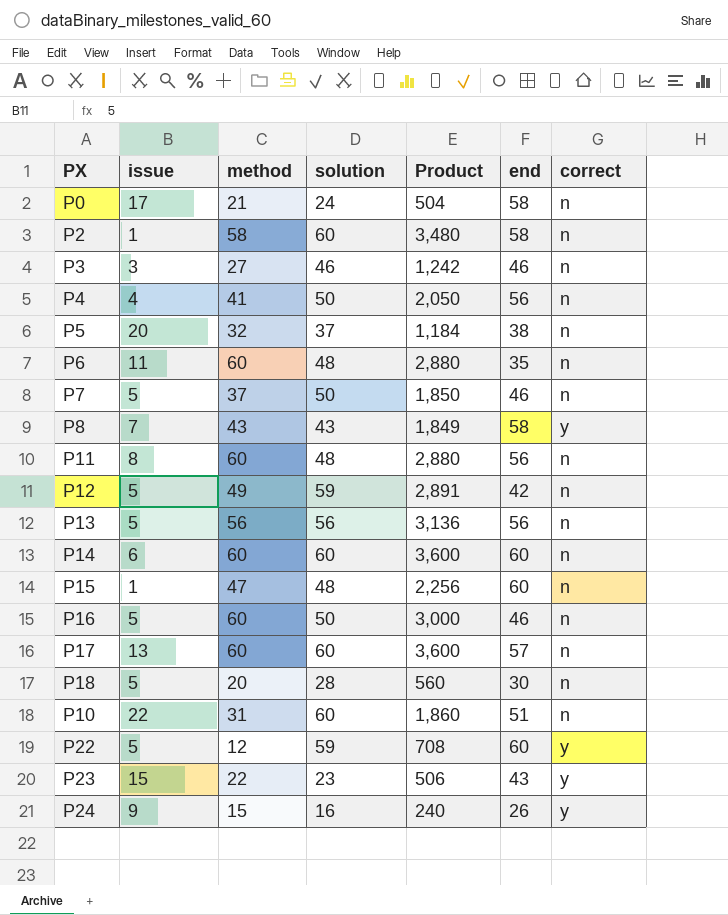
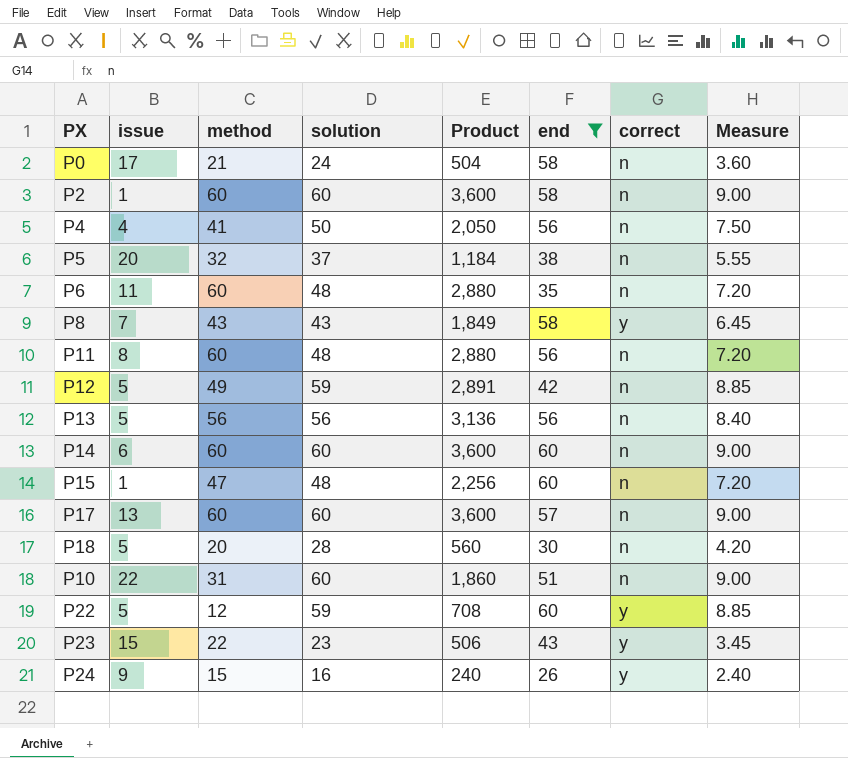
filter: none -> end != 46
column Measure | formula: none -> [solution] * 0.15
P2 | method: 58 -> 60
P2 | Product: 3,480 -> 3,600

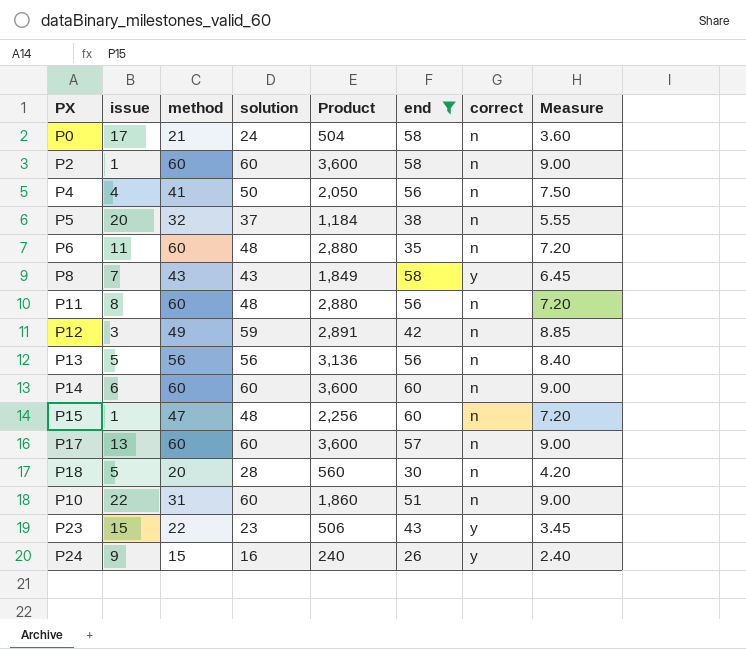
row P22: 5 | 12 | 59 | 708 | 60 | y | 8.85 -> none
P12 | issue: 5 -> 3

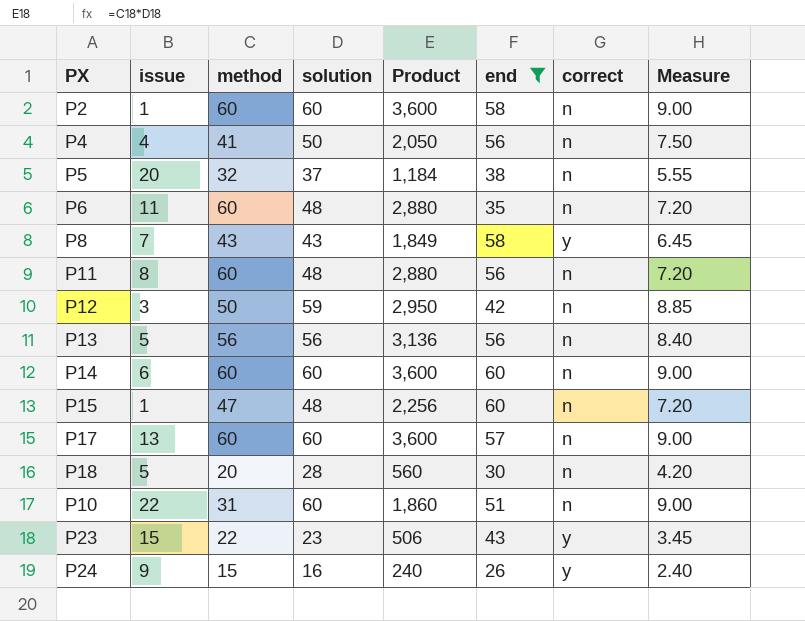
row P0: 17 | 21 | 24 | 504 | 58 | n | 3.60 -> none
P12 | method: 49 -> 50
P12 | Product: 2,891 -> 2,950

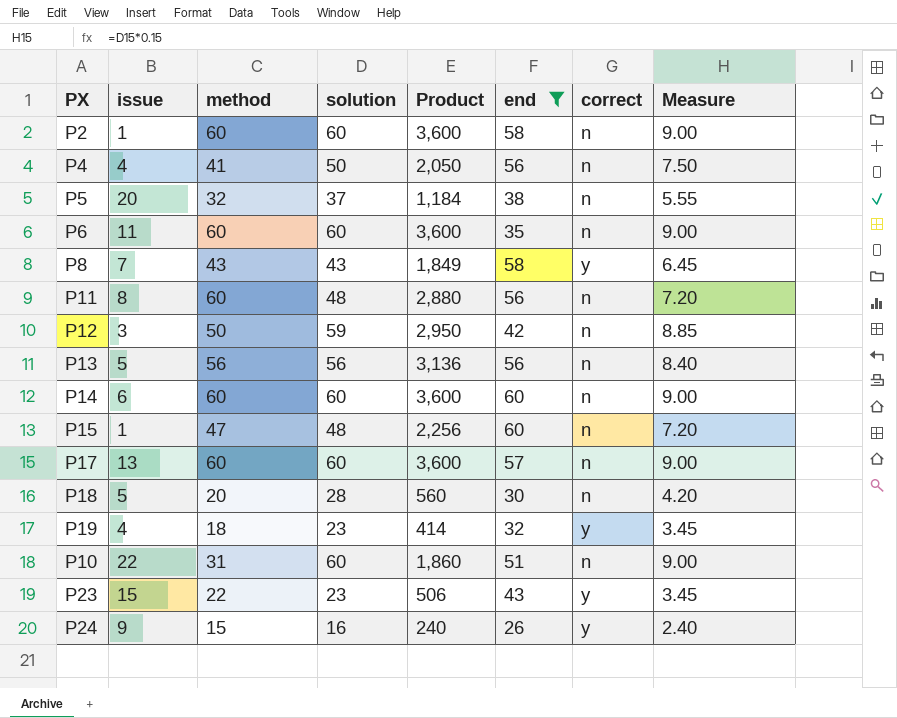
P6 | solution: 48 -> 60
P6 | Product: 2,880 -> 3,600
P6 | Measure: 7.20 -> 9.00
row P19: none -> 4 | 18 | 23 | 414 | 32 | y | 3.45

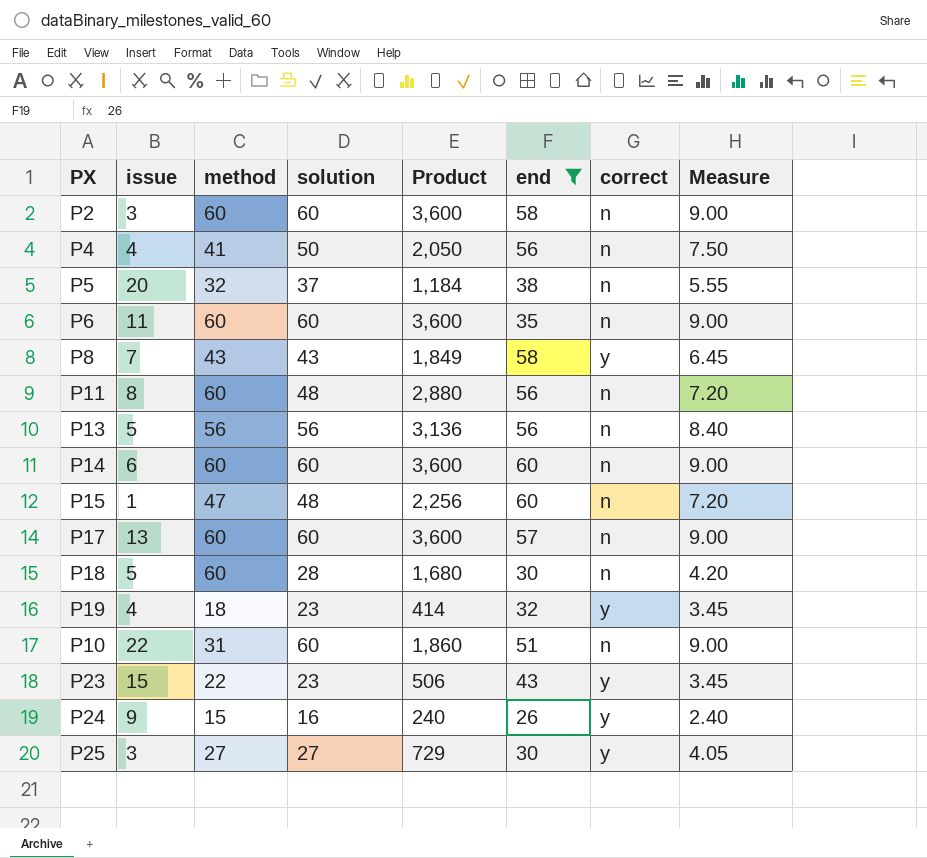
row P12: 3 | 50 | 59 | 2,950 | 42 | n | 8.85 -> none
P2 | issue: 1 -> 3
P18 | method: 20 -> 60
P18 | Product: 560 -> 1,680
row P25: none -> 3 | 27 | 27 | 729 | 30 | y | 4.05

